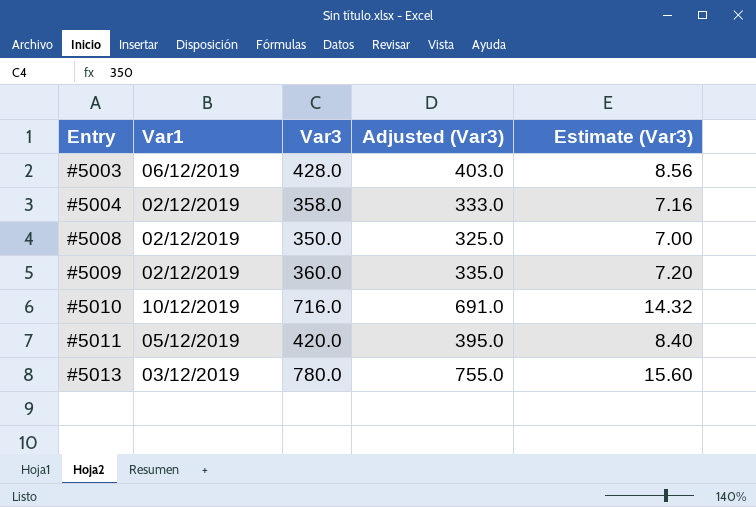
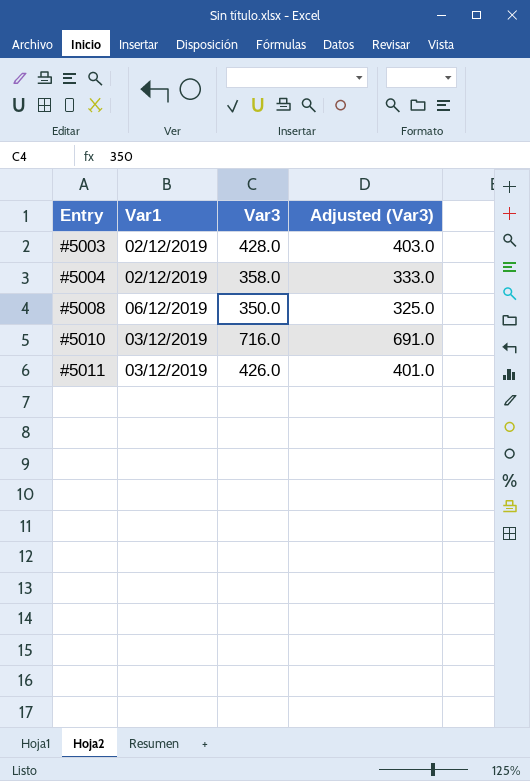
column Estimate (Var3) | formula: [Var3] * 0.02 -> none
row #5009: 02/12/2019 | 360.0 | 335.0 | 7.20 -> none
row #5013: 03/12/2019 | 780.0 | 755.0 | 15.60 -> none
#5003 | Var1: 06/12/2019 -> 02/12/2019
#5008 | Var1: 02/12/2019 -> 06/12/2019
#5010 | Var1: 10/12/2019 -> 03/12/2019
#5011 | Var1: 05/12/2019 -> 03/12/2019
#5011 | Var3: 420.0 -> 426.0
#5011 | Adjusted (Var3): 395.0 -> 401.0

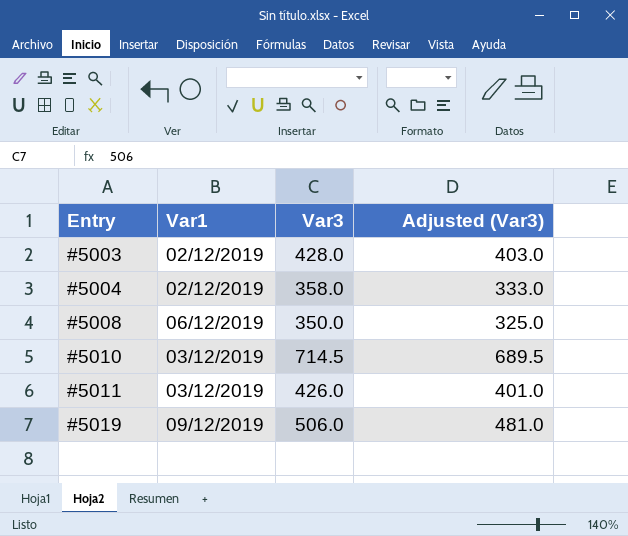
#5010 | Var3: 716.0 -> 714.5
#5010 | Adjusted (Var3): 691.0 -> 689.5
row #5019: none -> 09/12/2019 | 506.0 | 481.0

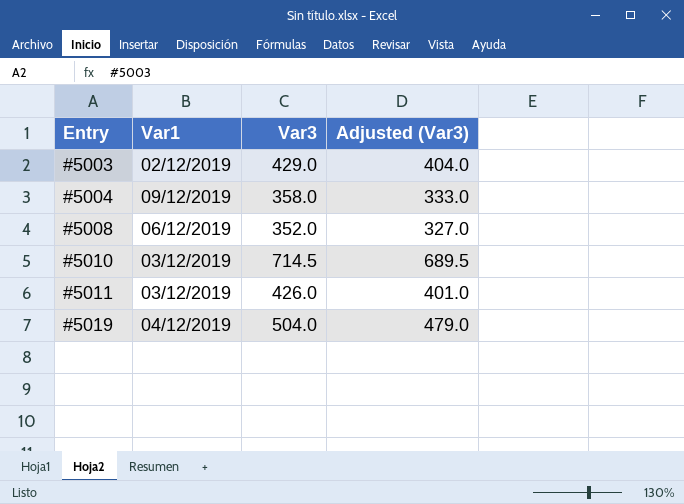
#5003 | Var3: 428.0 -> 429.0
#5003 | Adjusted (Var3): 403.0 -> 404.0
#5004 | Var1: 02/12/2019 -> 09/12/2019
#5008 | Var3: 350.0 -> 352.0
#5008 | Adjusted (Var3): 325.0 -> 327.0
#5019 | Var1: 09/12/2019 -> 04/12/2019
#5019 | Var3: 506.0 -> 504.0
#5019 | Adjusted (Var3): 481.0 -> 479.0

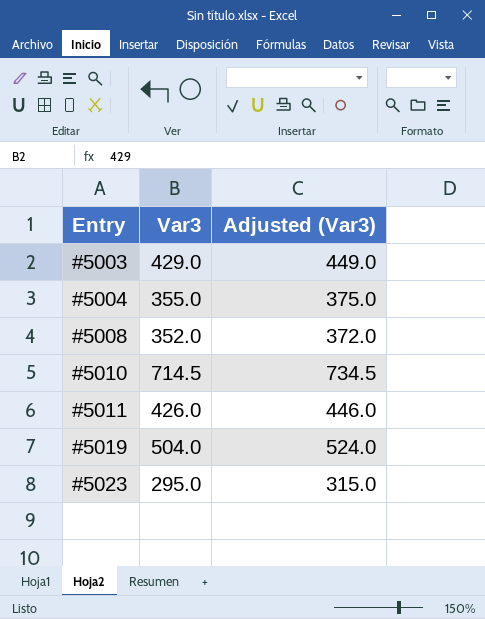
column Var1 | position: 2 -> none
column Adjusted (Var3) | formula: [Var3] - 25 -> [Var3] + 20
#5004 | Var3: 358.0 -> 355.0
row #5023: none -> 295.0 | 315.0

